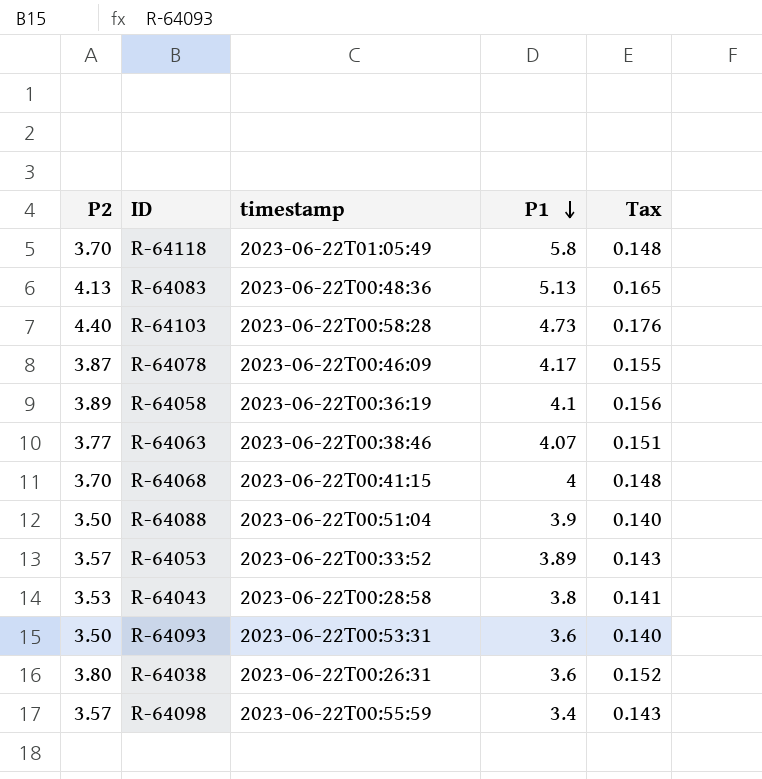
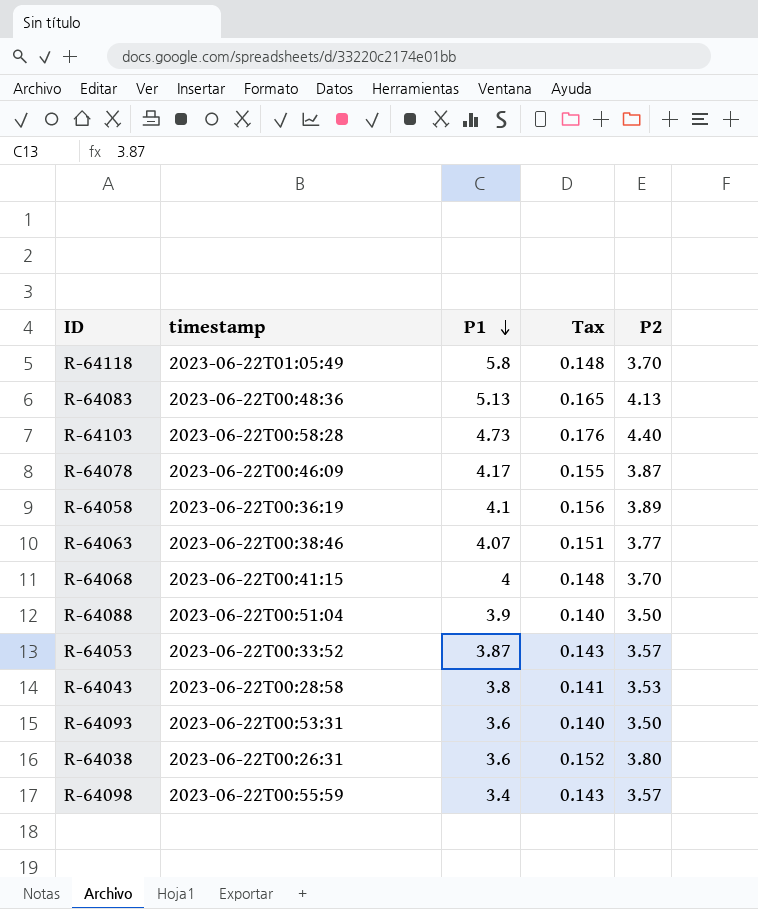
column P2 | position: 1 -> 5
R-64053 | P1: 3.89 -> 3.87

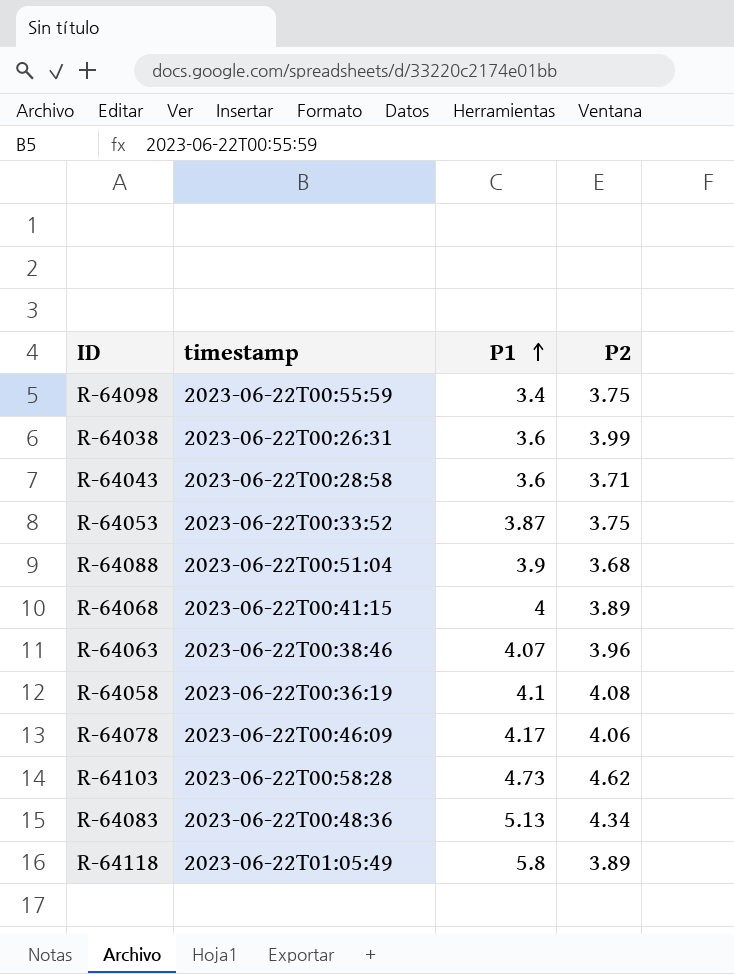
row order: P1 descending -> P1 ascending
column Tax | formula: [P2] * 0.04 -> none
row R-64093: 2023-06-22T00:53:31 | 3.6 | 0.140 | 3.50 -> none
R-64098 | P2: 3.57 -> 3.75
R-64038 | P2: 3.80 -> 3.99
R-64043 | P1: 3.8 -> 3.6
R-64043 | P2: 3.53 -> 3.71
R-64053 | P2: 3.57 -> 3.75
R-64088 | P2: 3.50 -> 3.68
R-64068 | P2: 3.70 -> 3.89
R-64063 | P2: 3.77 -> 3.96
R-64058 | P2: 3.89 -> 4.08
R-64078 | P2: 3.87 -> 4.06
R-64103 | P2: 4.40 -> 4.62
R-64083 | P2: 4.13 -> 4.34
R-64118 | P2: 3.70 -> 3.89

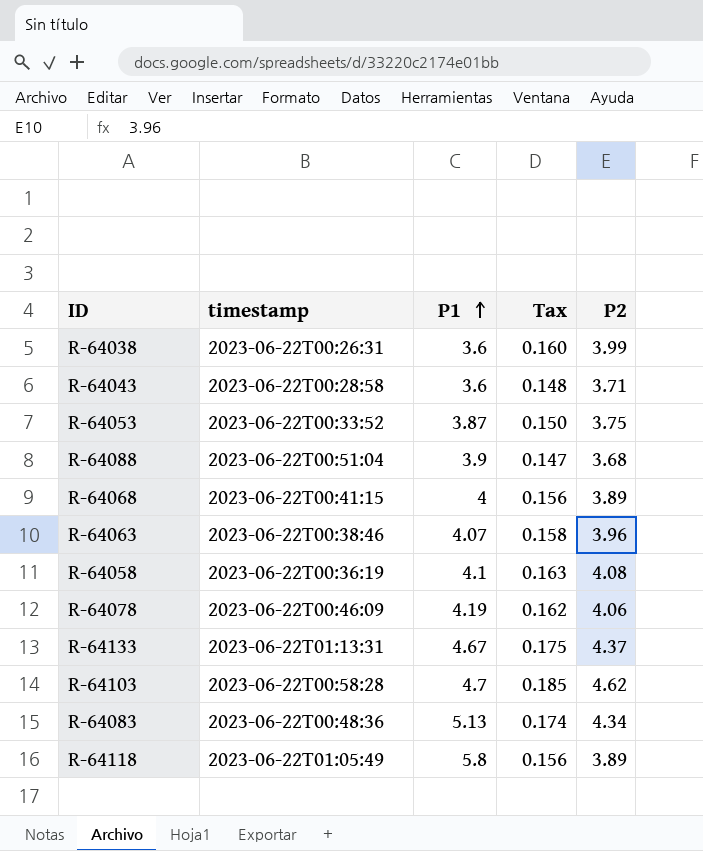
column Tax | formula: none -> [P2] * 0.04
row R-64098: 2023-06-22T00:55:59 | 3.4 | 3.75 -> none
R-64078 | P1: 4.17 -> 4.19
row R-64133: none -> 2023-06-22T01:13:31 | 4.67 | 0.175 | 4.37
R-64103 | P1: 4.73 -> 4.7

